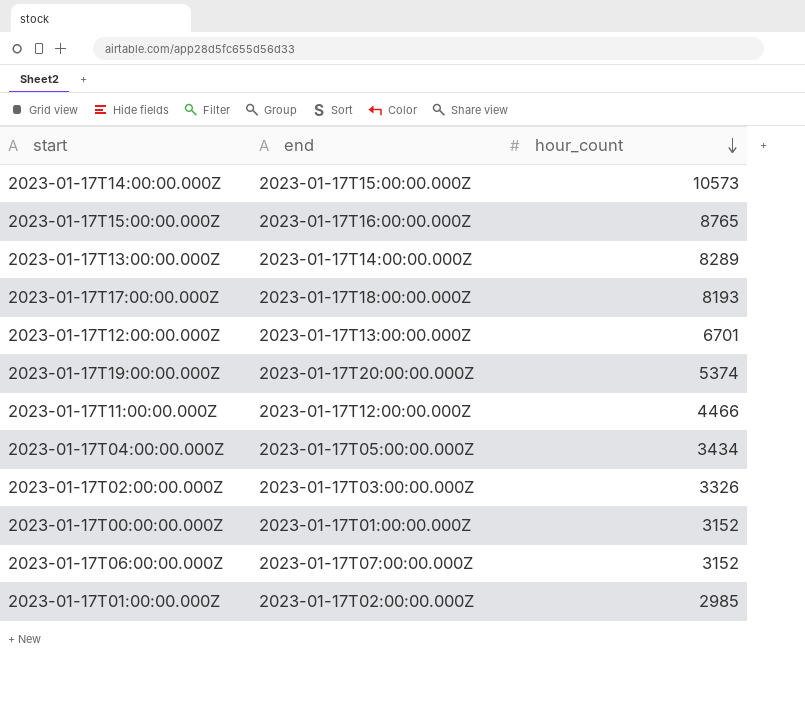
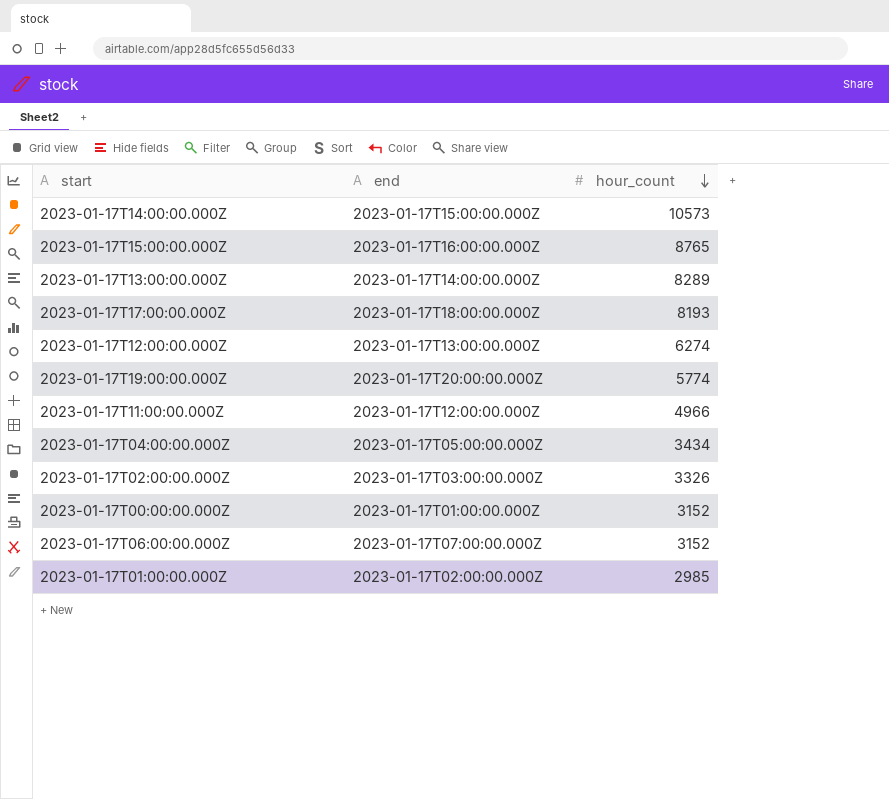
2023-01-17T12:00:00.000Z | hour_count: 6701 -> 6274
2023-01-17T19:00:00.000Z | hour_count: 5374 -> 5774
2023-01-17T11:00:00.000Z | hour_count: 4466 -> 4966

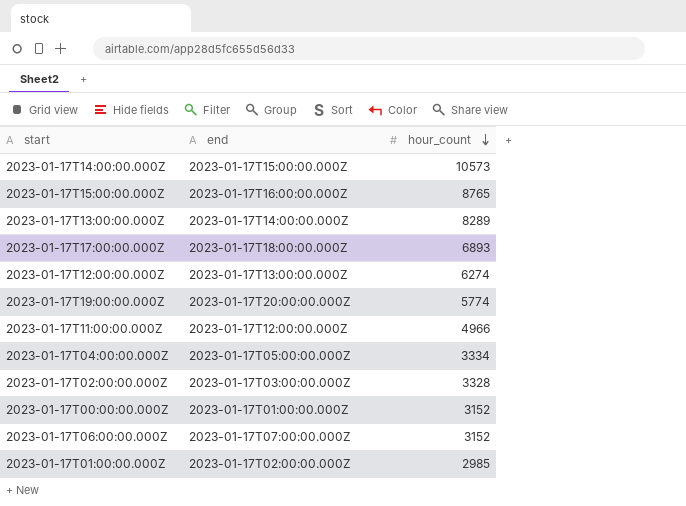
2023-01-17T17:00:00.000Z | hour_count: 8193 -> 6893
2023-01-17T04:00:00.000Z | hour_count: 3434 -> 3334
2023-01-17T02:00:00.000Z | hour_count: 3326 -> 3328

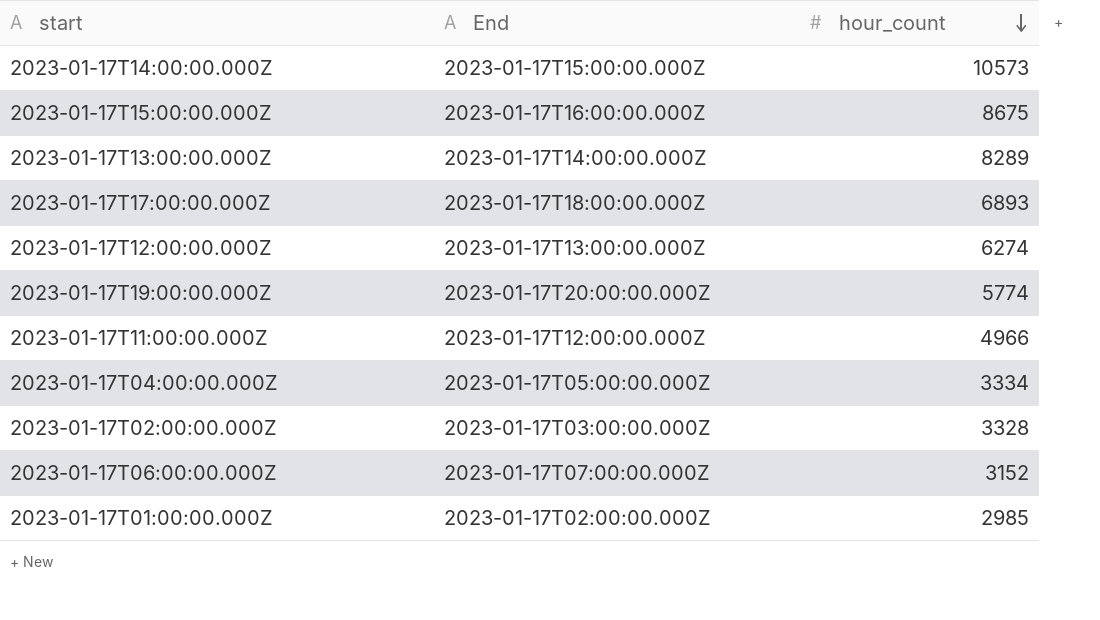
column name: end -> End
row 2023-01-17T00:00:00.000Z: 2023-01-17T01:00:00.000Z | 3152 -> none
2023-01-17T15:00:00.000Z | hour_count: 8765 -> 8675

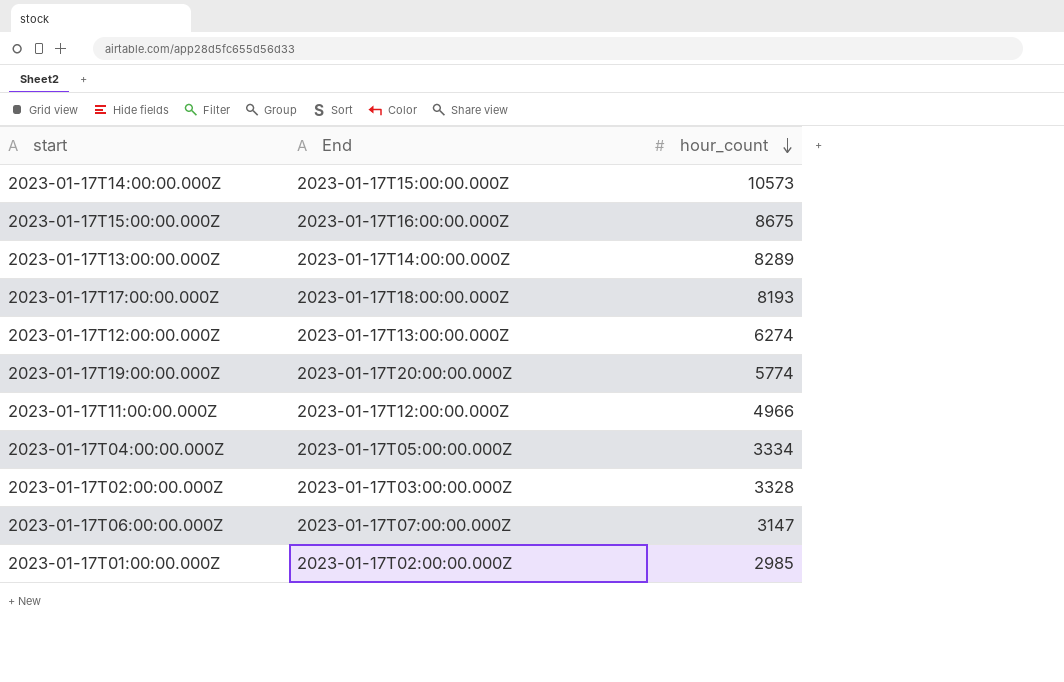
2023-01-17T17:00:00.000Z | hour_count: 6893 -> 8193
2023-01-17T06:00:00.000Z | hour_count: 3152 -> 3147

